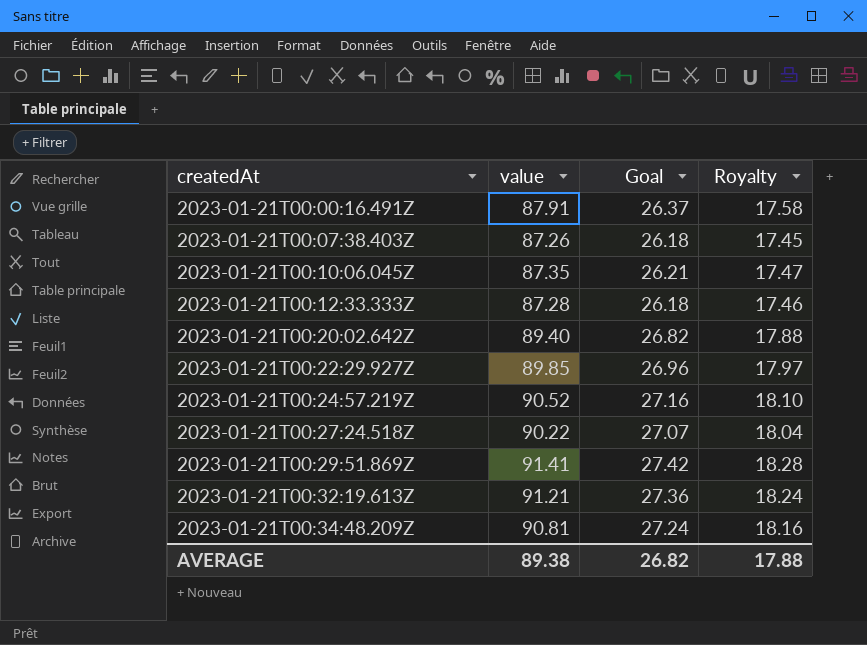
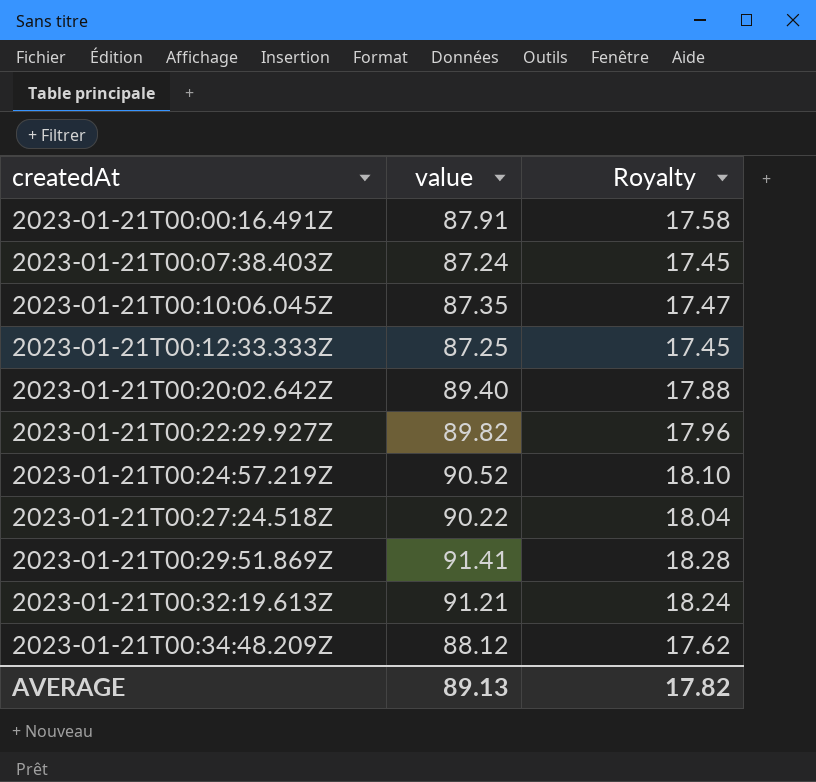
column Goal | formula: [value] * 0.3 -> none
2023-01-21T00:07:38.403Z | value: 87.26 -> 87.24
2023-01-21T00:12:33.333Z | value: 87.28 -> 87.25
2023-01-21T00:12:33.333Z | Royalty: 17.46 -> 17.45
2023-01-21T00:22:29.927Z | value: 89.85 -> 89.82
2023-01-21T00:22:29.927Z | Royalty: 17.97 -> 17.96
2023-01-21T00:34:48.209Z | value: 90.81 -> 88.12
2023-01-21T00:34:48.209Z | Royalty: 18.16 -> 17.62
AVERAGE | value: 89.38 -> 89.13
AVERAGE | Royalty: 17.88 -> 17.82

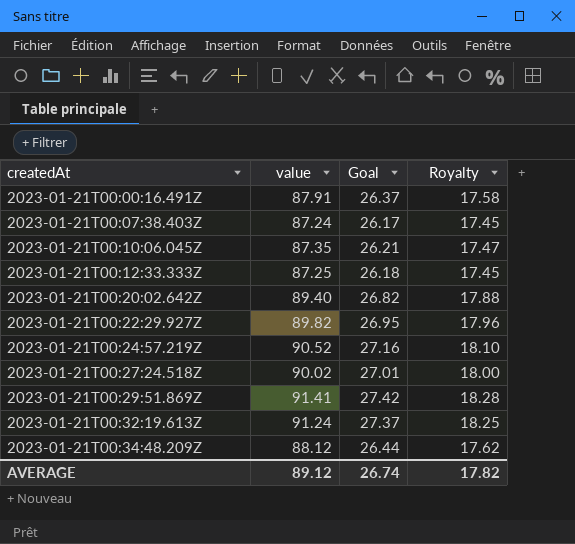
column Goal | formula: none -> [value] * 0.3
2023-01-21T00:27:24.518Z | value: 90.22 -> 90.02
2023-01-21T00:27:24.518Z | Royalty: 18.04 -> 18.00
2023-01-21T00:32:19.613Z | value: 91.21 -> 91.24
2023-01-21T00:32:19.613Z | Royalty: 18.24 -> 18.25
AVERAGE | value: 89.13 -> 89.12

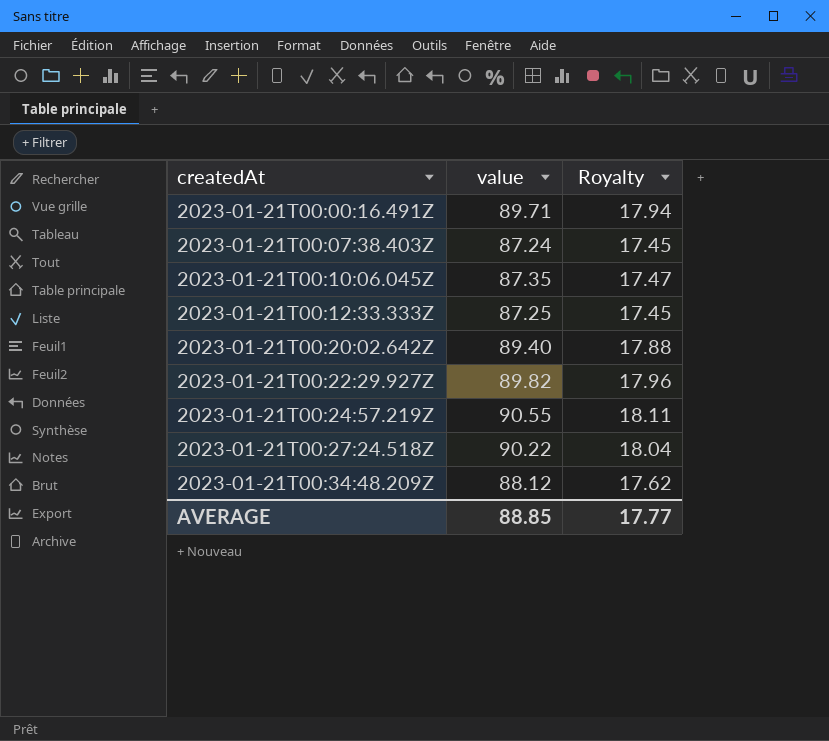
column Goal | formula: [value] * 0.3 -> none
row 2023-01-21T00:29:51.869Z: 91.41 | 27.42 | 18.28 -> none
row 2023-01-21T00:32:19.613Z: 91.24 | 27.37 | 18.25 -> none
2023-01-21T00:00:16.491Z | value: 87.91 -> 89.71
2023-01-21T00:00:16.491Z | Royalty: 17.58 -> 17.94
2023-01-21T00:24:57.219Z | value: 90.52 -> 90.55
2023-01-21T00:24:57.219Z | Royalty: 18.10 -> 18.11
2023-01-21T00:27:24.518Z | value: 90.02 -> 90.22
2023-01-21T00:27:24.518Z | Royalty: 18.00 -> 18.04
AVERAGE | value: 89.12 -> 88.85
AVERAGE | Royalty: 17.82 -> 17.77

